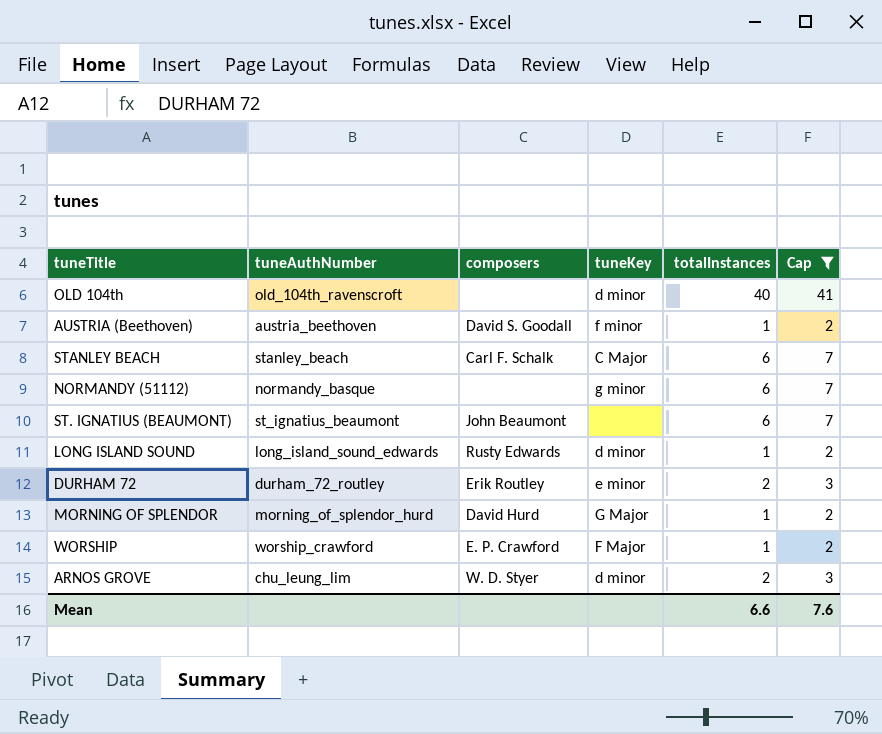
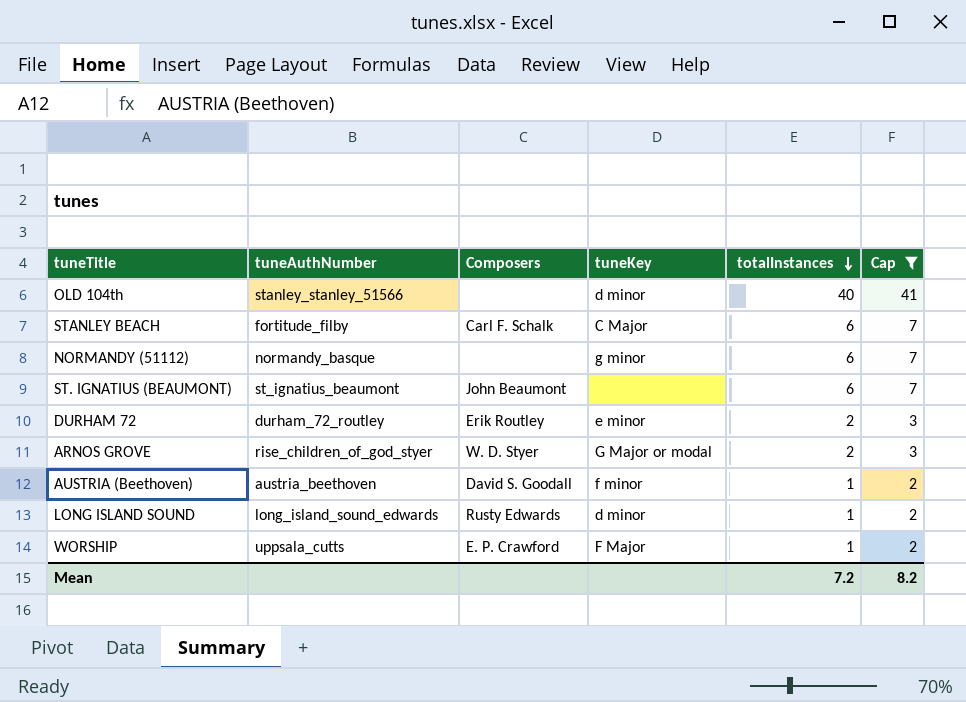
row order: none -> totalInstances descending
column name: composers -> Composers
row MORNING OF SPLENDOR: morning_of_splendor_hurd | David Hurd | G Major | 1 | 2 -> none
OLD 104th | tuneAuthNumber: old_104th_ravenscroft -> stanley_stanley_51566
STANLEY BEACH | tuneAuthNumber: stanley_beach -> fortitude_filby
ARNOS GROVE | tuneAuthNumber: chu_leung_lim -> rise_children_of_god_styer
ARNOS GROVE | tuneKey: d minor -> G Major or modal
WORSHIP | tuneAuthNumber: worship_crawford -> uppsala_cutts
Mean | totalInstances: 6.6 -> 7.2
Mean | Cap: 7.6 -> 8.2

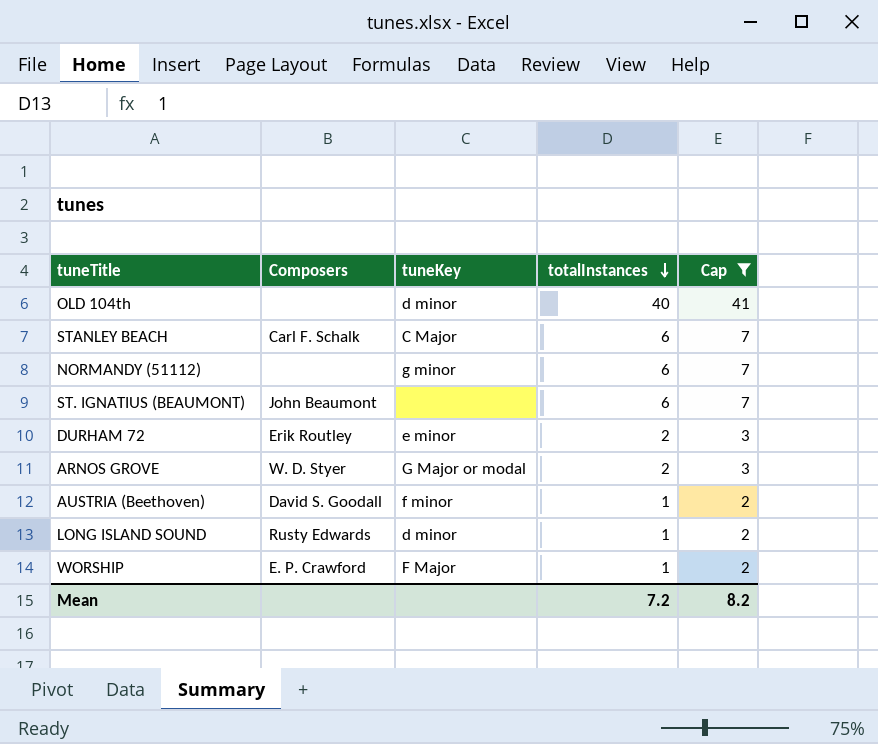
column tuneAuthNumber | position: 2 -> none

